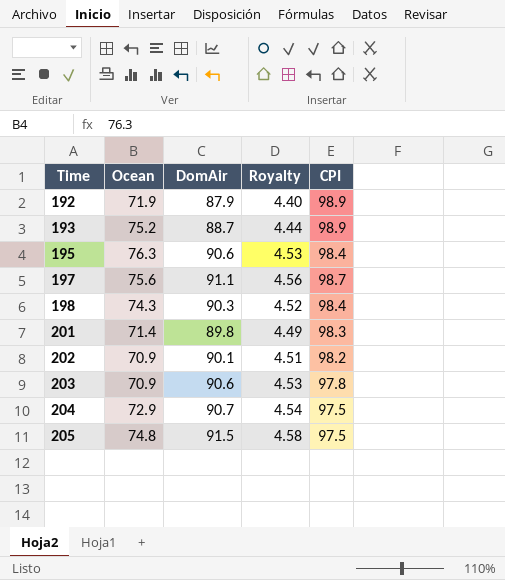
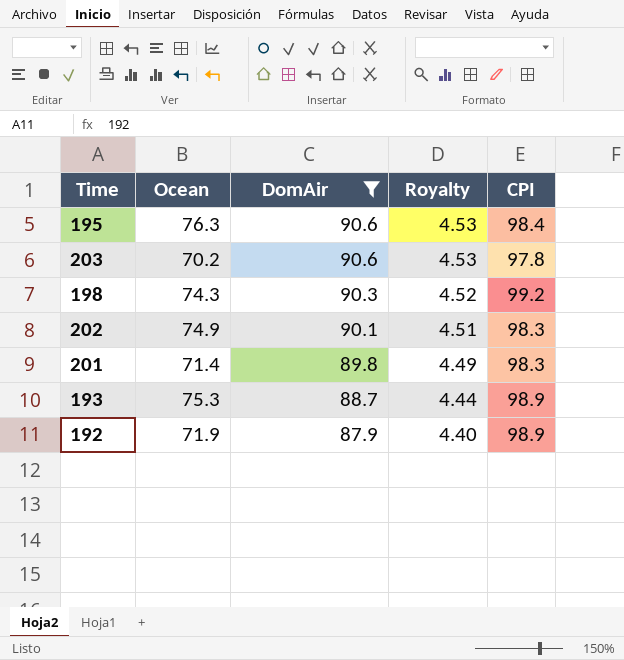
filter: none -> DomAir <= 90.6
row order: Time ascending -> DomAir descending
203 | Ocean: 70.9 -> 70.2
198 | CPI: 98.4 -> 99.2
202 | Ocean: 70.9 -> 74.9
202 | CPI: 98.2 -> 98.3
193 | Ocean: 75.2 -> 75.3

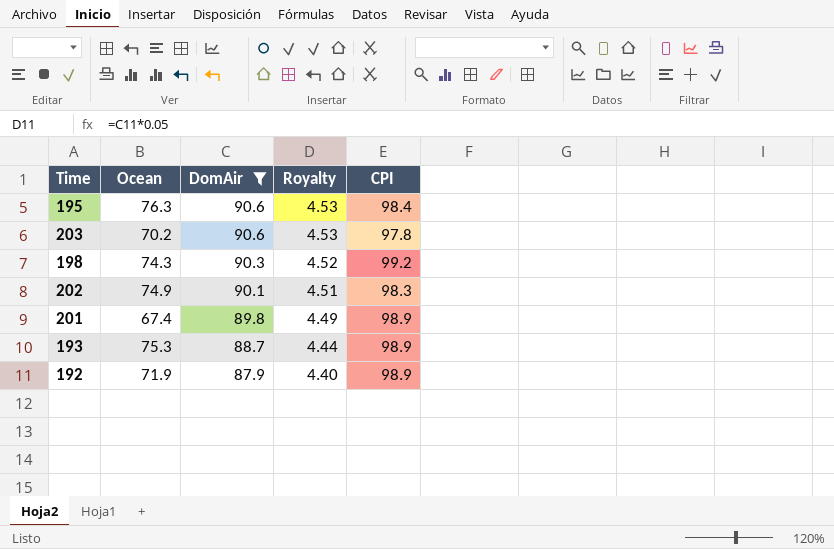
201 | Ocean: 71.4 -> 67.4
201 | CPI: 98.3 -> 98.9

